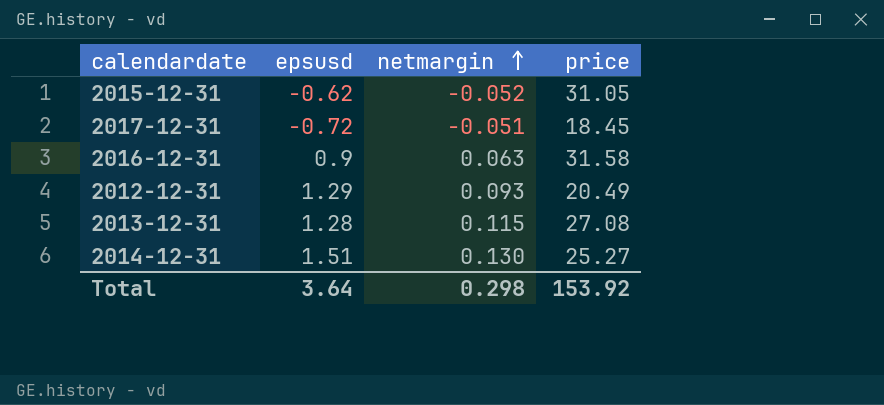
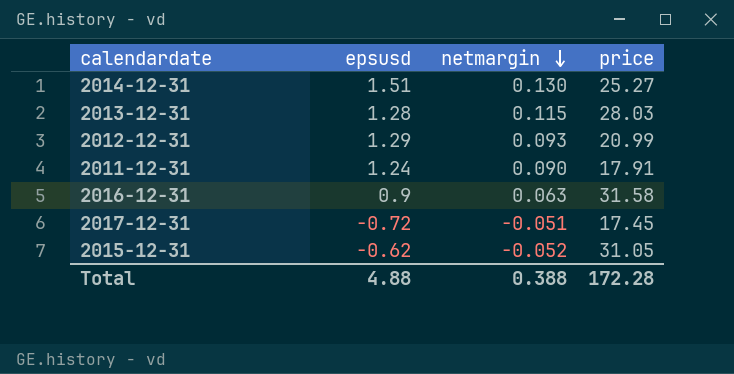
row order: netmargin ascending -> netmargin descending
2013-12-31 | price: 27.08 -> 28.03
2012-12-31 | price: 20.49 -> 20.99
row 2011-12-31: none -> 1.24 | 0.090 | 17.91
2017-12-31 | price: 18.45 -> 17.45
Total | epsusd: 3.64 -> 4.88
Total | netmargin: 0.298 -> 0.388
Total | price: 153.92 -> 172.28

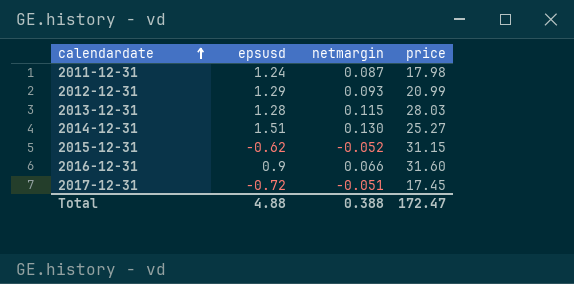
row order: netmargin descending -> calendardate ascending
2011-12-31 | netmargin: 0.090 -> 0.087
2011-12-31 | price: 17.91 -> 17.98
2015-12-31 | price: 31.05 -> 31.15
2016-12-31 | netmargin: 0.063 -> 0.066
2016-12-31 | price: 31.58 -> 31.60
Total | price: 172.28 -> 172.47

